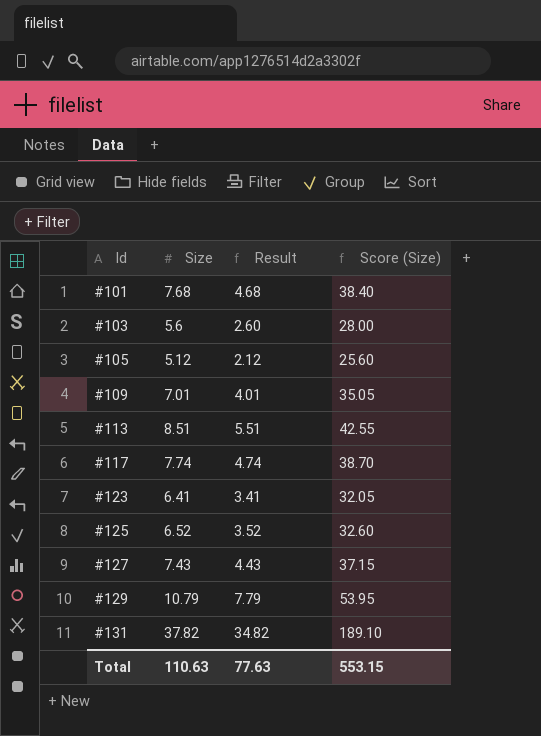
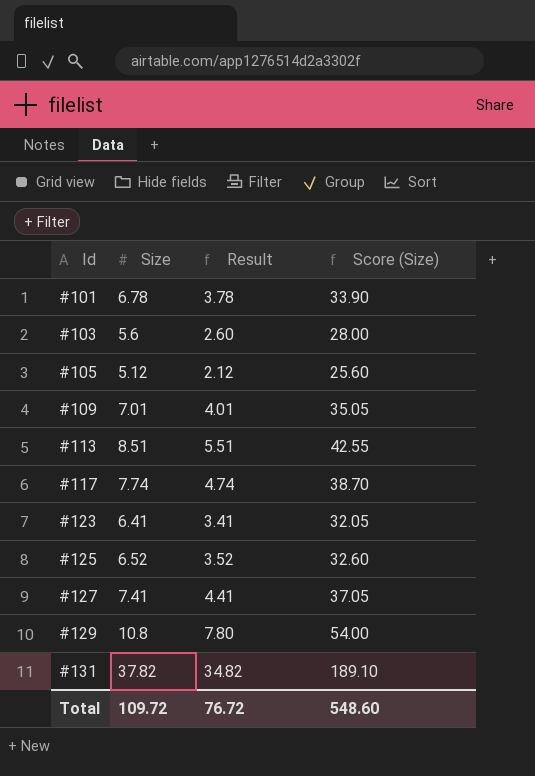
#101 | Size: 7.68 -> 6.78
#101 | Result: 4.68 -> 3.78
#101 | Score (Size): 38.40 -> 33.90
#127 | Size: 7.43 -> 7.41
#127 | Result: 4.43 -> 4.41
#127 | Score (Size): 37.15 -> 37.05
#129 | Size: 10.79 -> 10.8
#129 | Result: 7.79 -> 7.80
#129 | Score (Size): 53.95 -> 54.00
Total | Size: 110.63 -> 109.72
Total | Result: 77.63 -> 76.72
Total | Score (Size): 553.15 -> 548.60

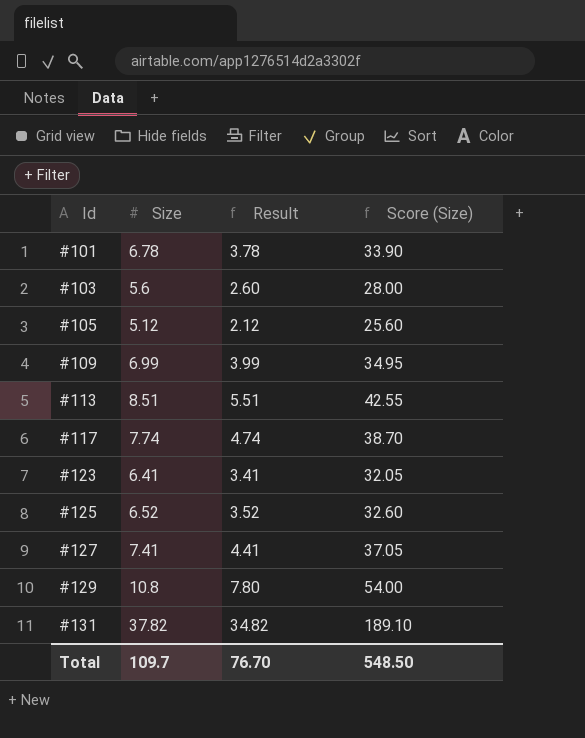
#109 | Size: 7.01 -> 6.99
#109 | Result: 4.01 -> 3.99
#109 | Score (Size): 35.05 -> 34.95
Total | Size: 109.72 -> 109.7
Total | Result: 76.72 -> 76.70
Total | Score (Size): 548.60 -> 548.50

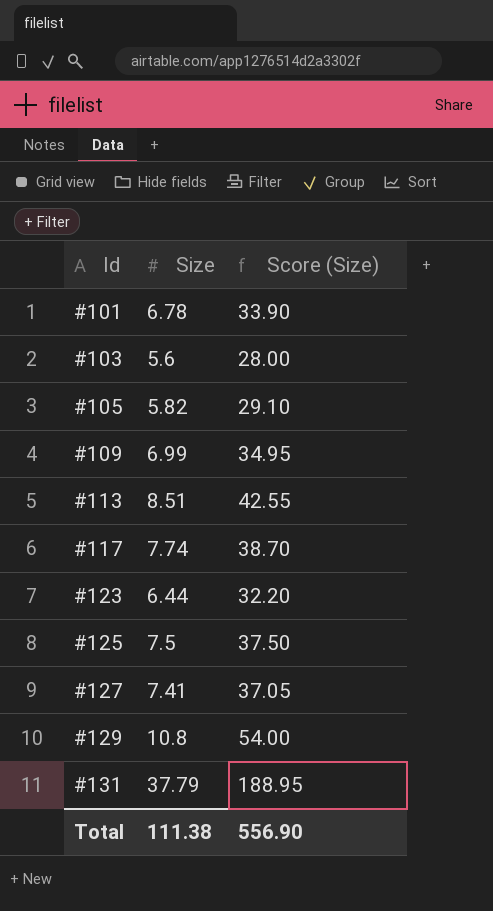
column Result | formula: [Size] - 3 -> none
#105 | Size: 5.12 -> 5.82
#105 | Score (Size): 25.60 -> 29.10
#123 | Size: 6.41 -> 6.44
#123 | Score (Size): 32.05 -> 32.20
#125 | Size: 6.52 -> 7.5
#125 | Score (Size): 32.60 -> 37.50
#131 | Size: 37.82 -> 37.79
#131 | Score (Size): 189.10 -> 188.95
Total | Size: 109.7 -> 111.38
Total | Score (Size): 548.50 -> 556.90

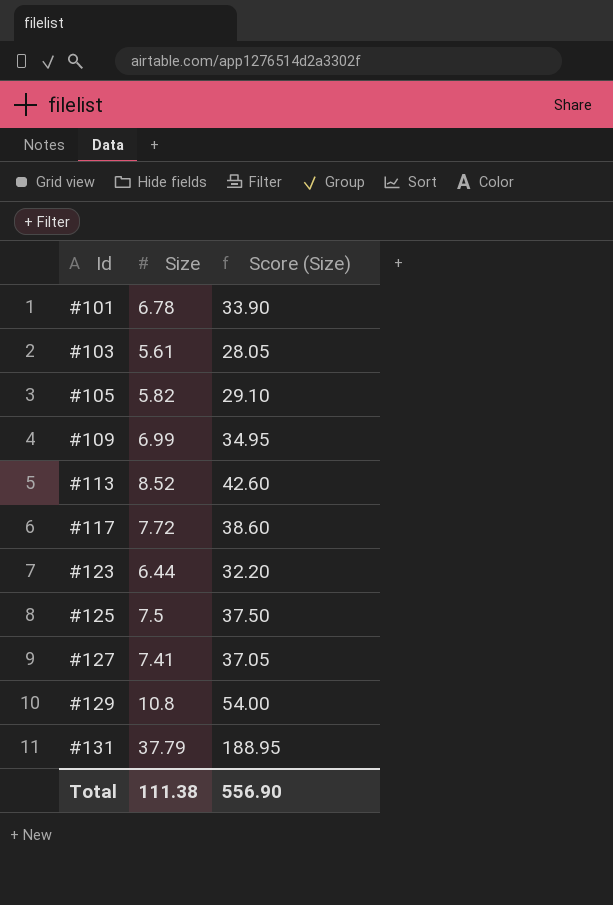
#103 | Size: 5.6 -> 5.61
#103 | Score (Size): 28.00 -> 28.05
#113 | Size: 8.51 -> 8.52
#113 | Score (Size): 42.55 -> 42.60
#117 | Size: 7.74 -> 7.72
#117 | Score (Size): 38.70 -> 38.60

